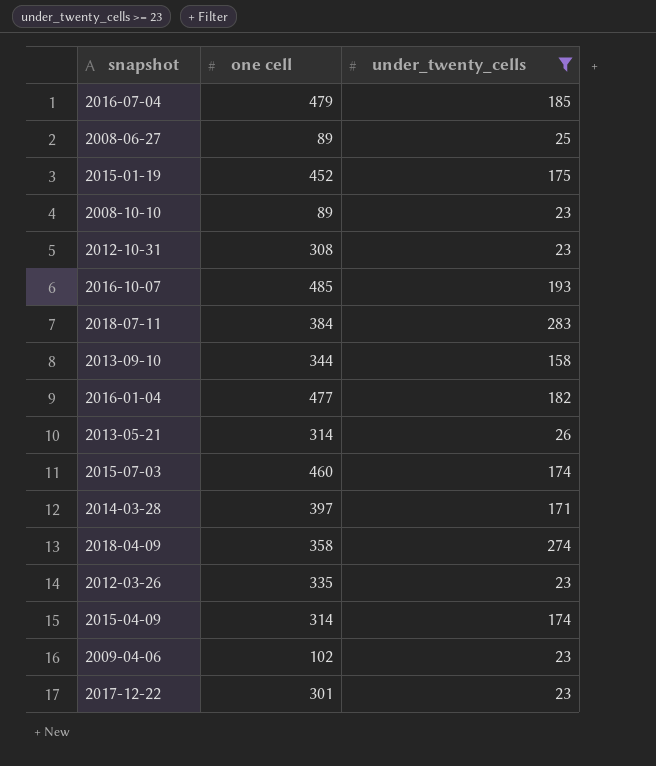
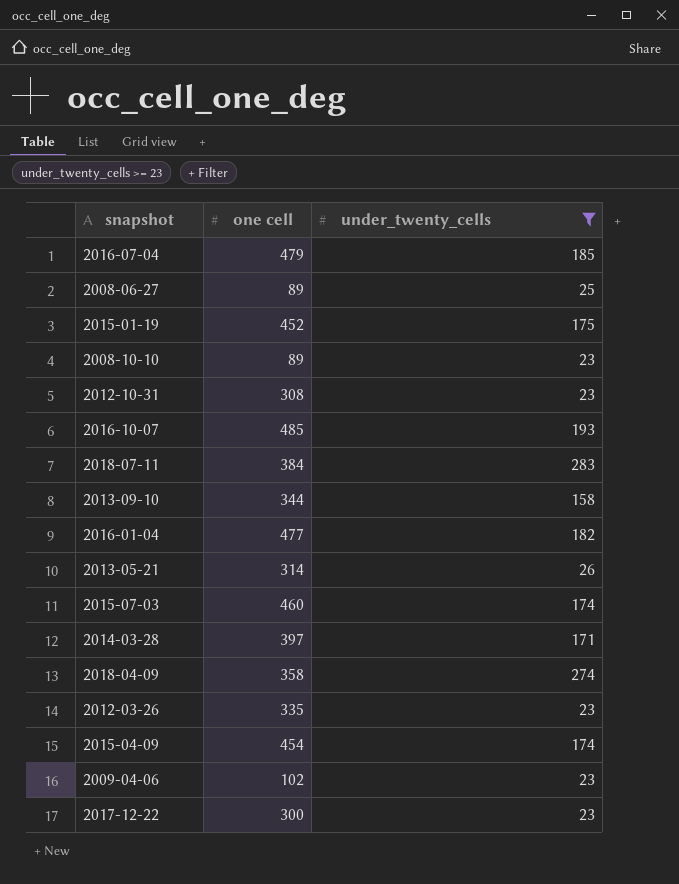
2015-04-09 | one cell: 314 -> 454
2017-12-22 | one cell: 301 -> 300

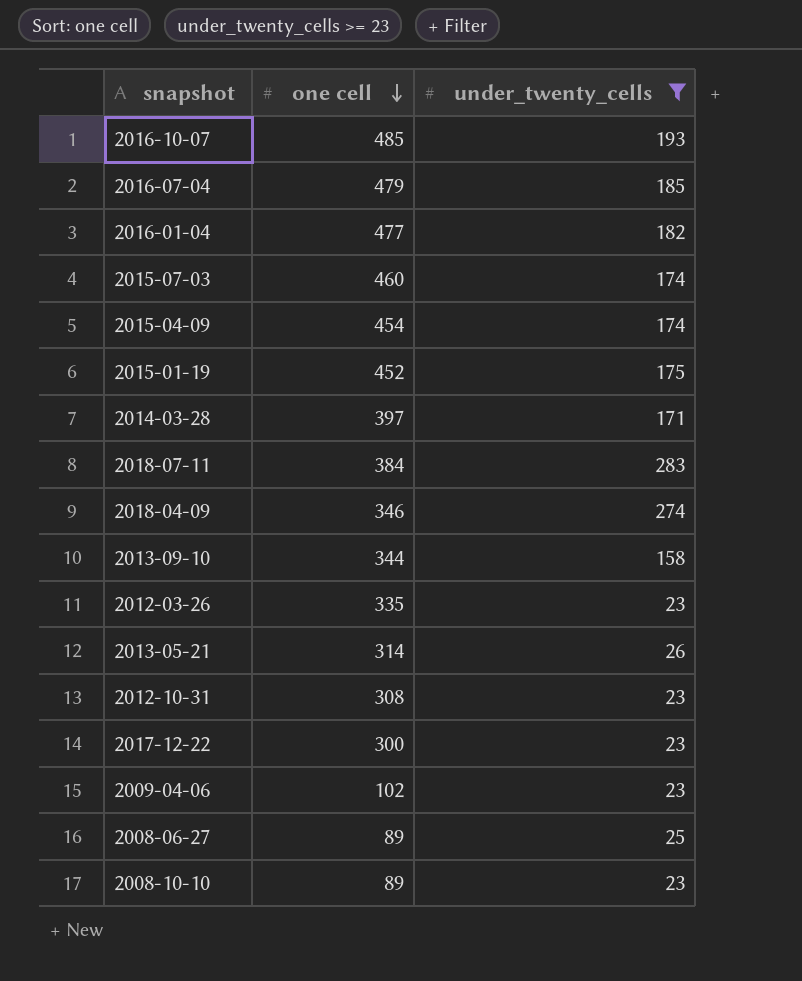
row order: none -> one cell descending
2018-04-09 | one cell: 358 -> 346

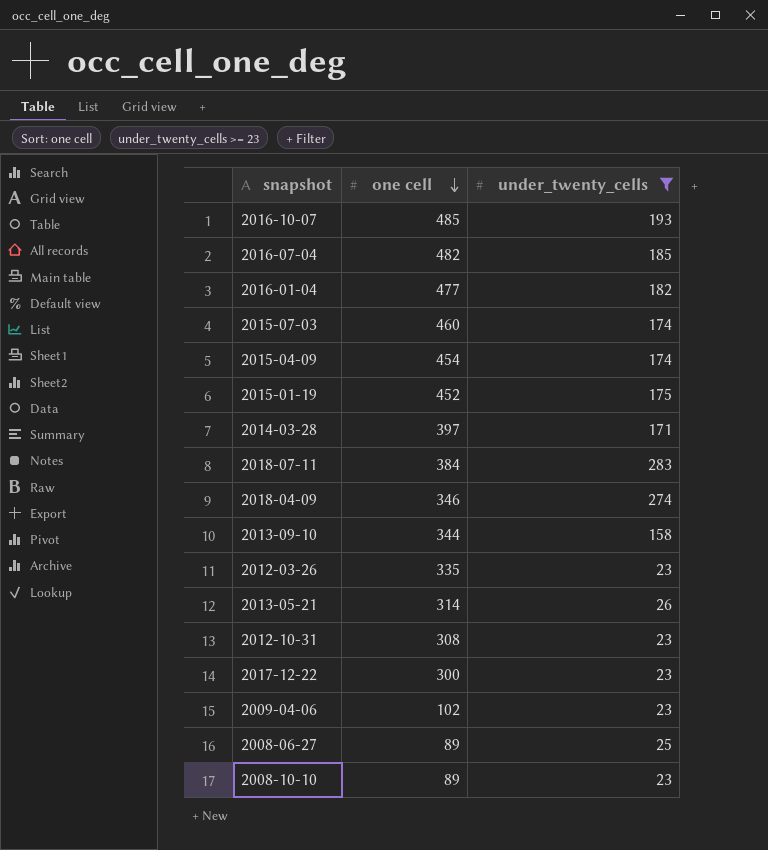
2016-07-04 | one cell: 479 -> 482

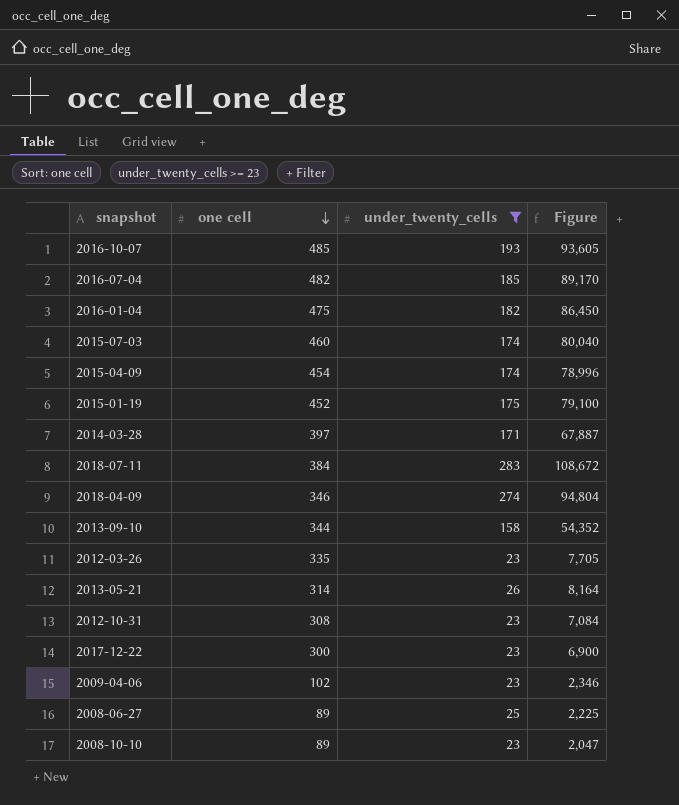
column Figure | formula: none -> [one cell] * [under_twenty_cells]
2016-01-04 | one cell: 477 -> 475

